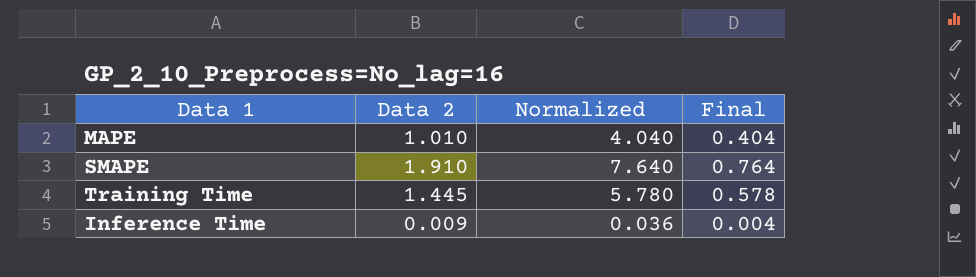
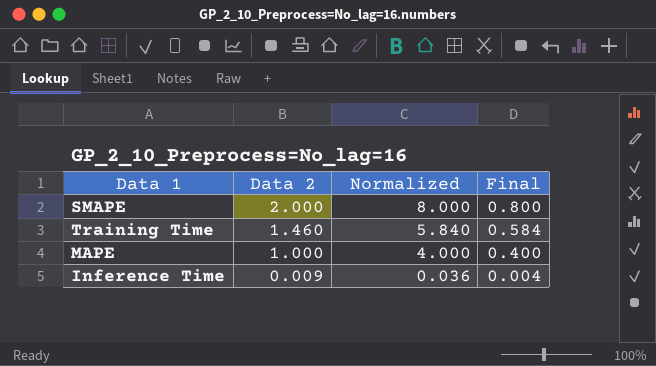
row order: none -> Data 2 descending
SMAPE | Data 2: 1.910 -> 2.000
SMAPE | Normalized: 7.640 -> 8.000
SMAPE | Final: 0.764 -> 0.800
Training Time | Data 2: 1.445 -> 1.460
Training Time | Normalized: 5.780 -> 5.840
Training Time | Final: 0.578 -> 0.584
MAPE | Data 2: 1.010 -> 1.000
MAPE | Normalized: 4.040 -> 4.000
MAPE | Final: 0.404 -> 0.400

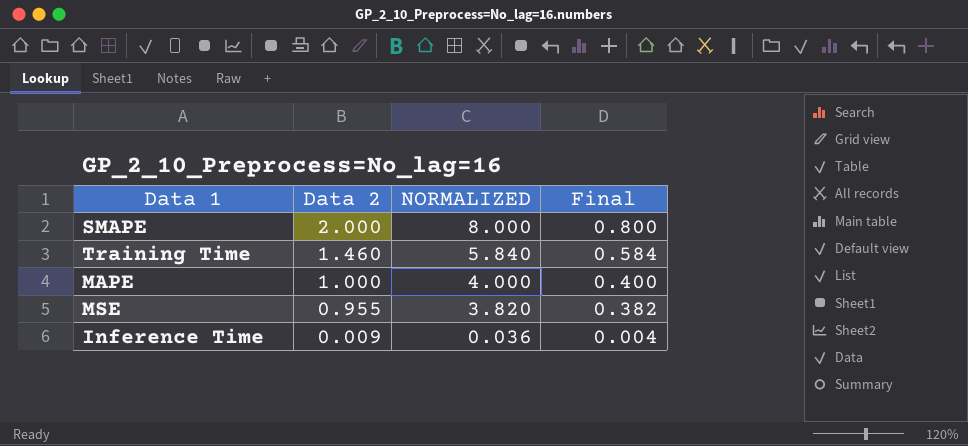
column name: Normalized -> NORMALIZED
row MSE: none -> 0.955 | 3.820 | 0.382

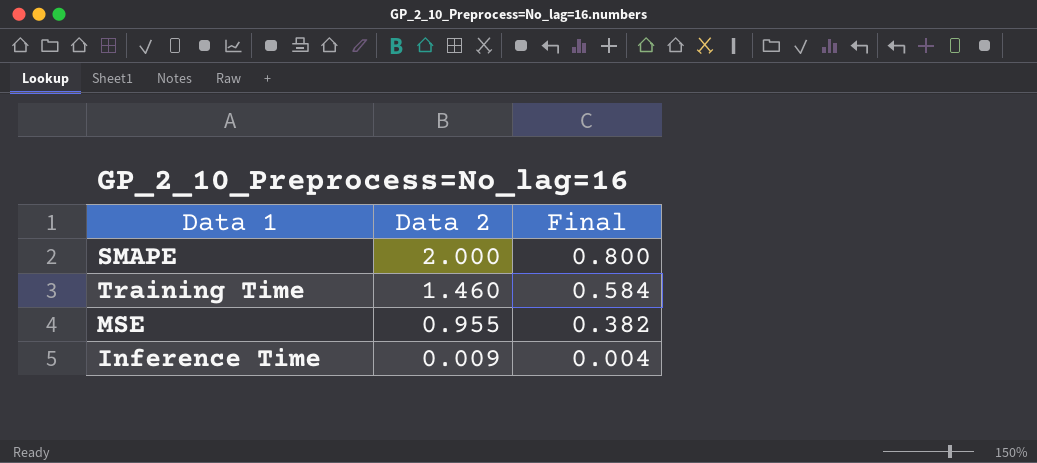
column NORMALIZED | formula: [Data 2] * 4 -> none
row MAPE: 1.000 | 4.000 | 0.400 -> none

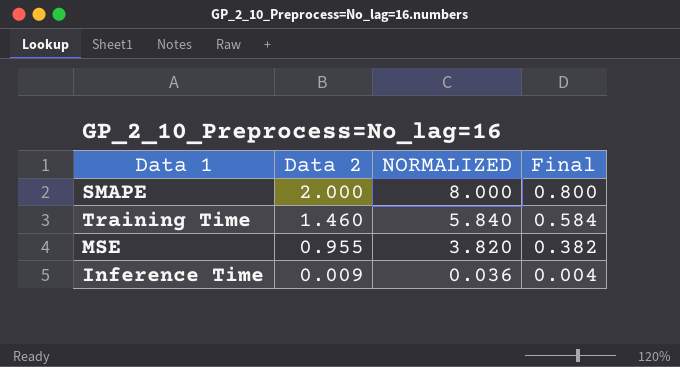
column NORMALIZED | formula: none -> [Data 2] * 4

